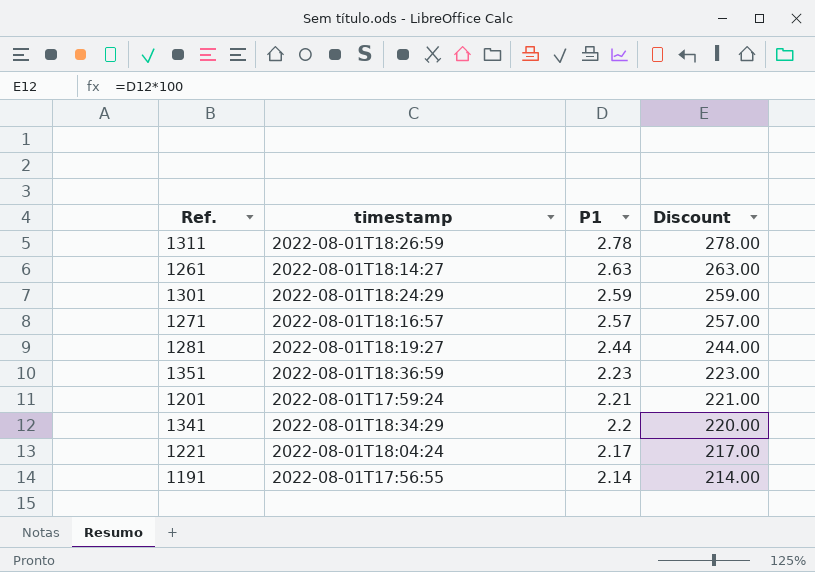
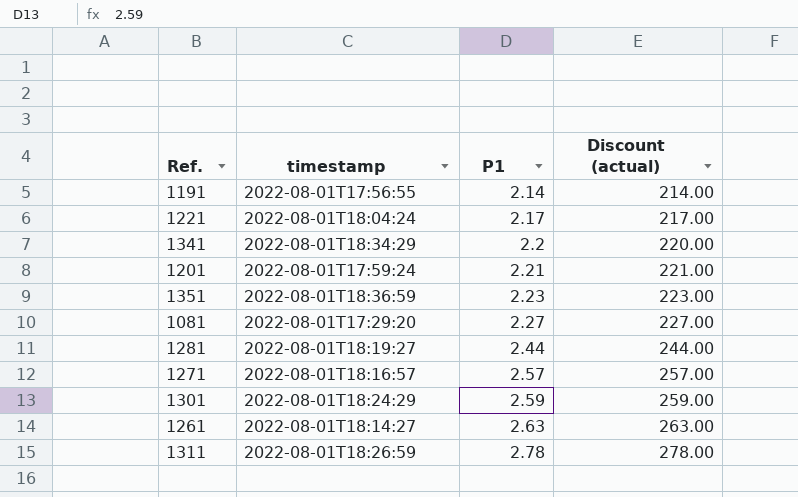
row order: P1 descending -> P1 ascending
column name: Discount -> Discount (actual)
row 1081: none -> 2022-08-01T17:29:20 | 2.27 | 227.00

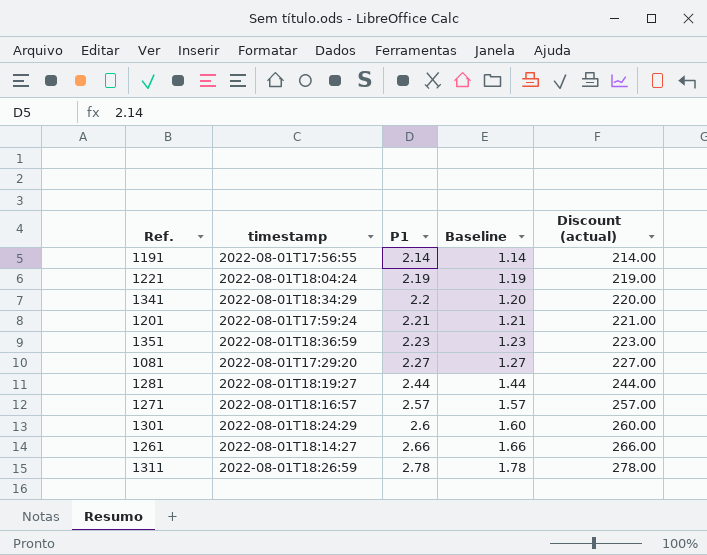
column Baseline | formula: none -> [P1] - 1
1221 | P1: 2.17 -> 2.19
1221 | Discount (actual): 217.00 -> 219.00
1301 | P1: 2.59 -> 2.6
1301 | Discount (actual): 259.00 -> 260.00
1261 | P1: 2.63 -> 2.66
1261 | Discount (actual): 263.00 -> 266.00

